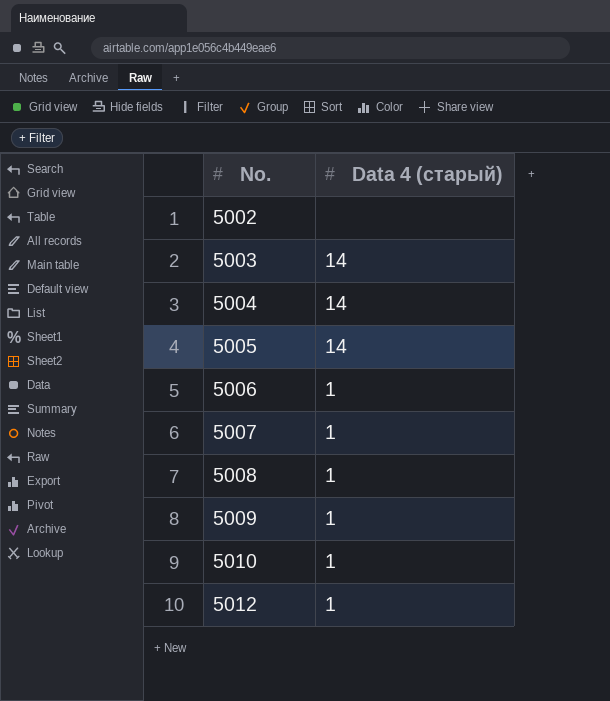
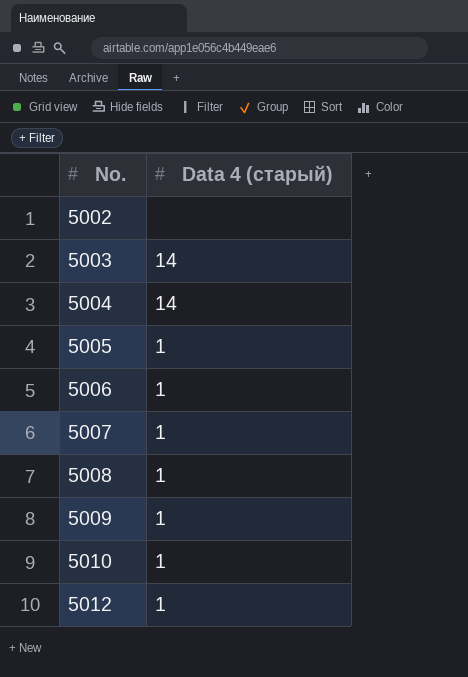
5005 | Data 4 (старый): 14 -> 1

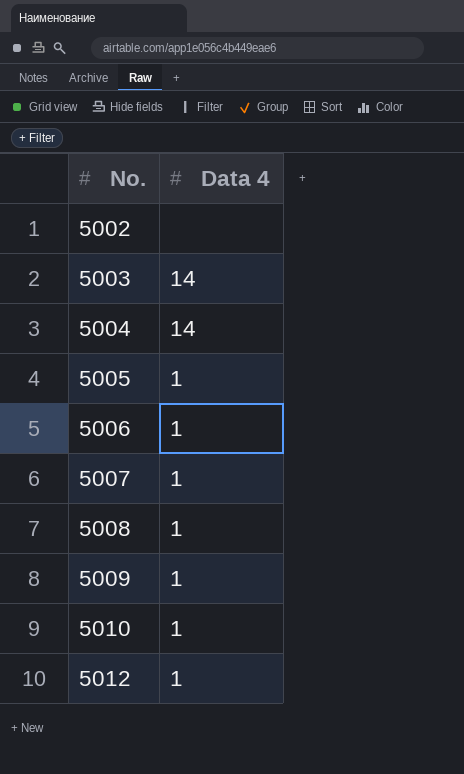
column name: Data 4 (старый) -> Data 4

